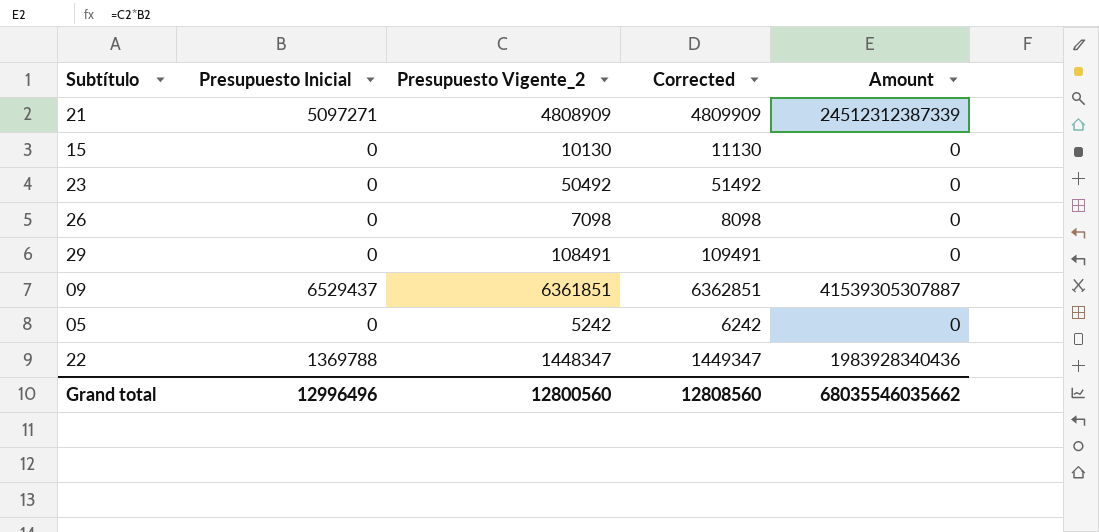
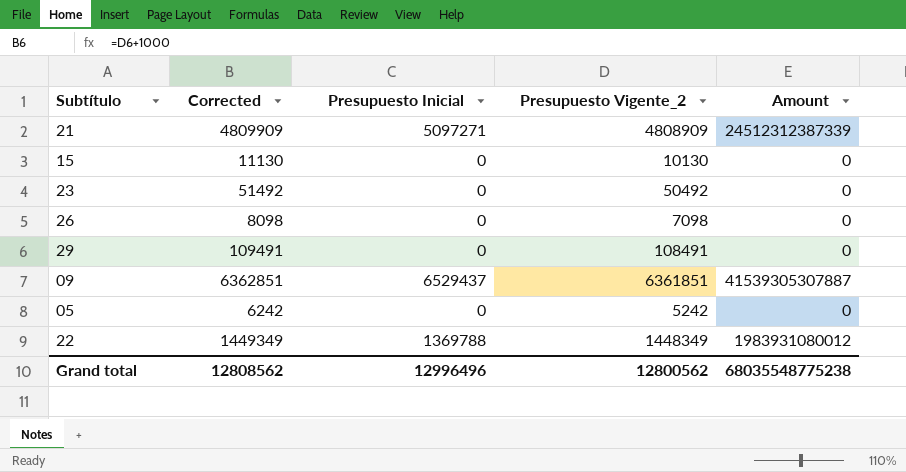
column Corrected | position: 4 -> 2
22 | Corrected: 1449347 -> 1449349
22 | Presupuesto Vigente_2: 1448347 -> 1448349
22 | Amount: 1983928340436 -> 1983931080012
Grand total | Corrected: 12808560 -> 12808562
Grand total | Presupuesto Vigente_2: 12800560 -> 12800562
Grand total | Amount: 68035546035662 -> 68035548775238

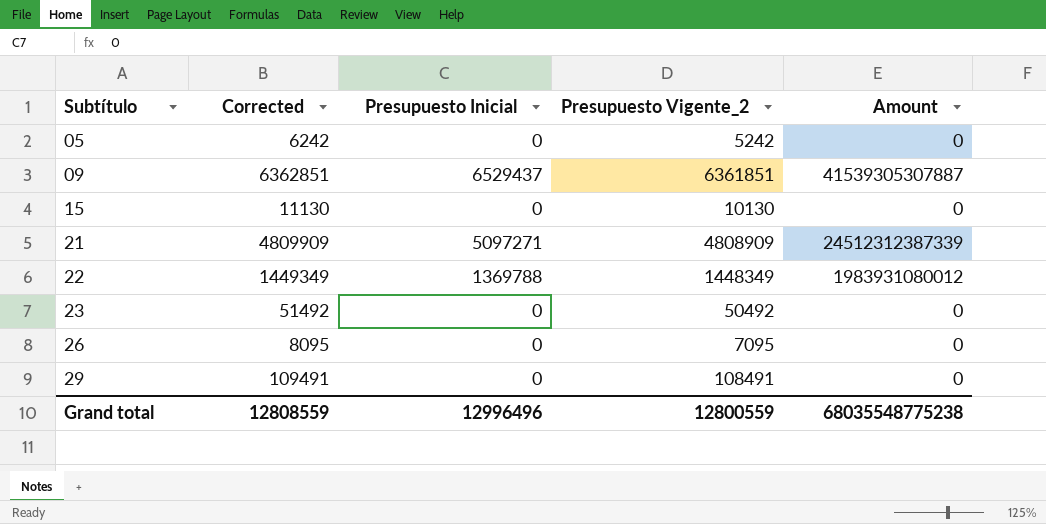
row order: none -> Subtítulo ascending
26 | Corrected: 8098 -> 8095
26 | Presupuesto Vigente_2: 7098 -> 7095
Grand total | Corrected: 12808562 -> 12808559
Grand total | Presupuesto Vigente_2: 12800562 -> 12800559

